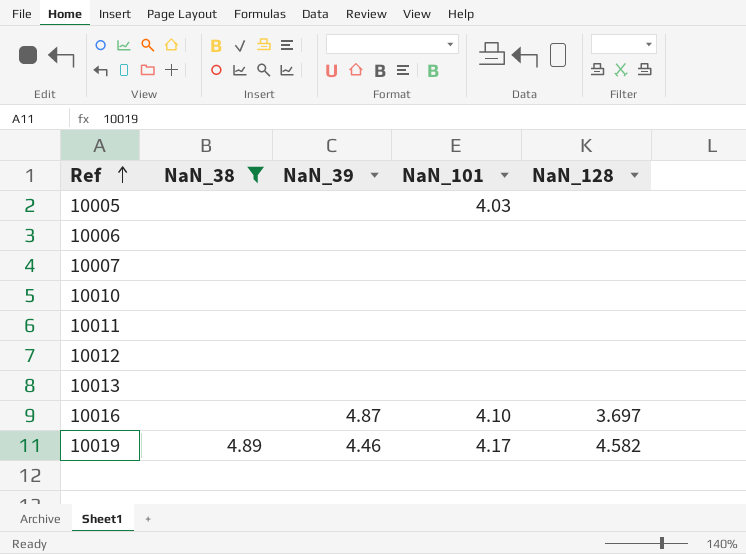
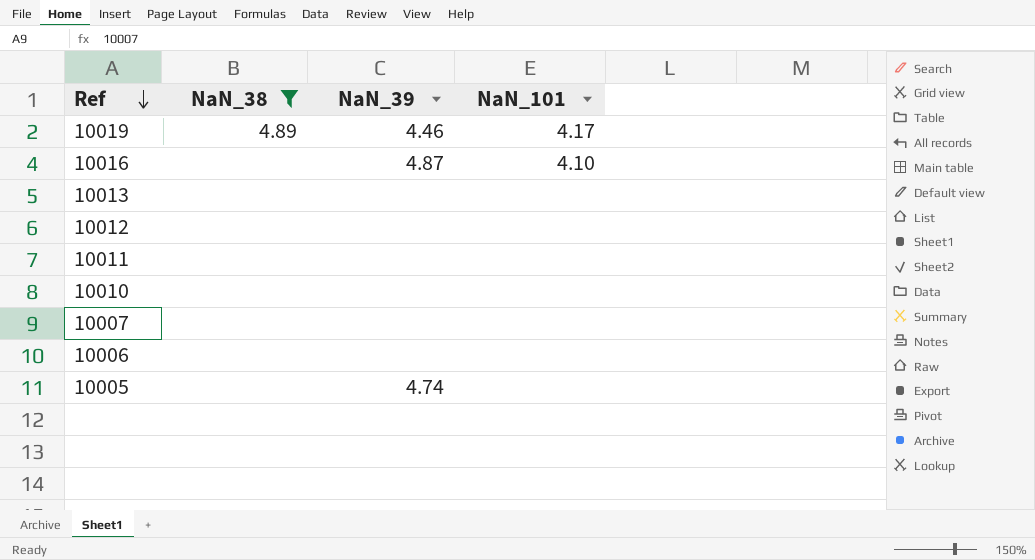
row order: Ref ascending -> Ref descending
column NaN_128 | position: 5 -> none
10005 | NaN_39: none -> 4.74
10005 | NaN_101: 4.03 -> none

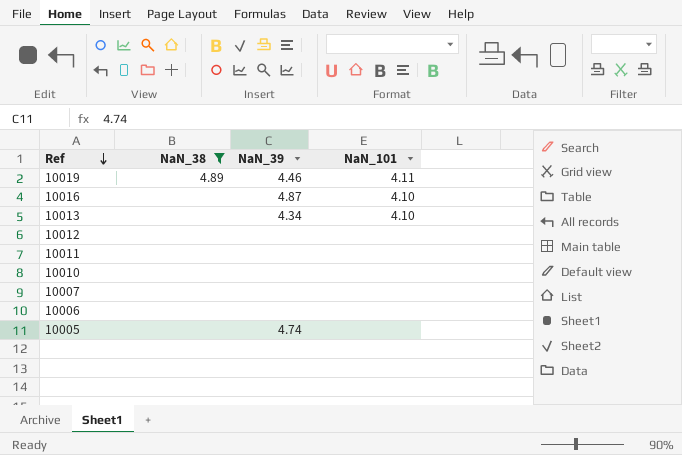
10019 | NaN_101: 4.17 -> 4.11
10013 | NaN_39: none -> 4.34
10013 | NaN_101: none -> 4.10

